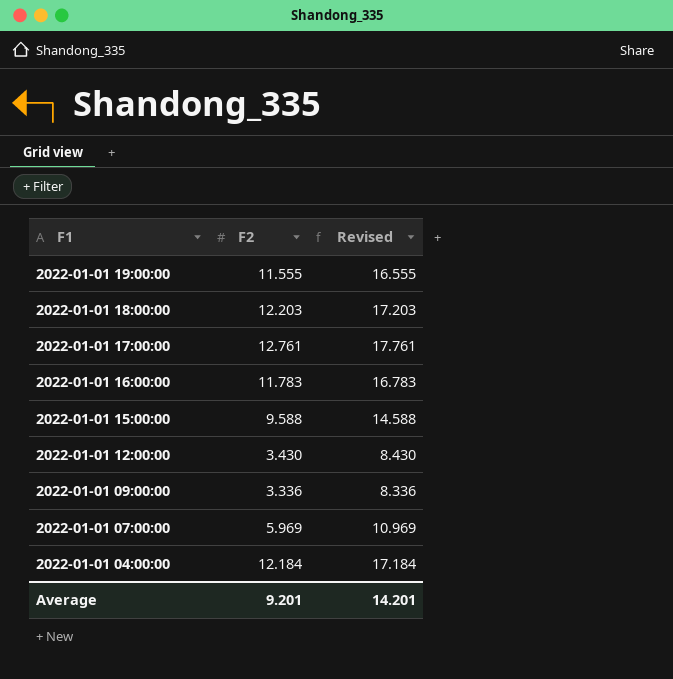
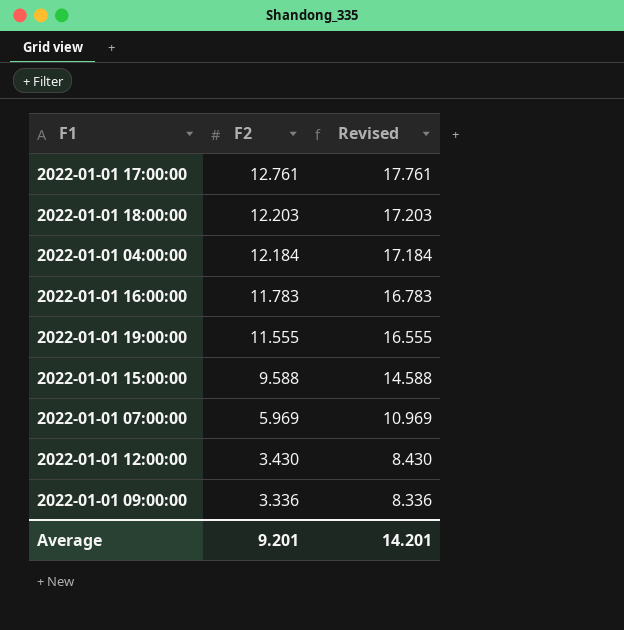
row order: F1 descending -> F2 descending

